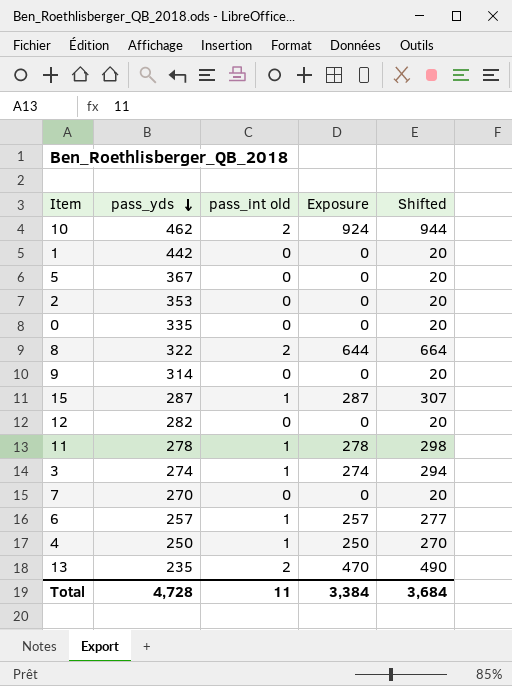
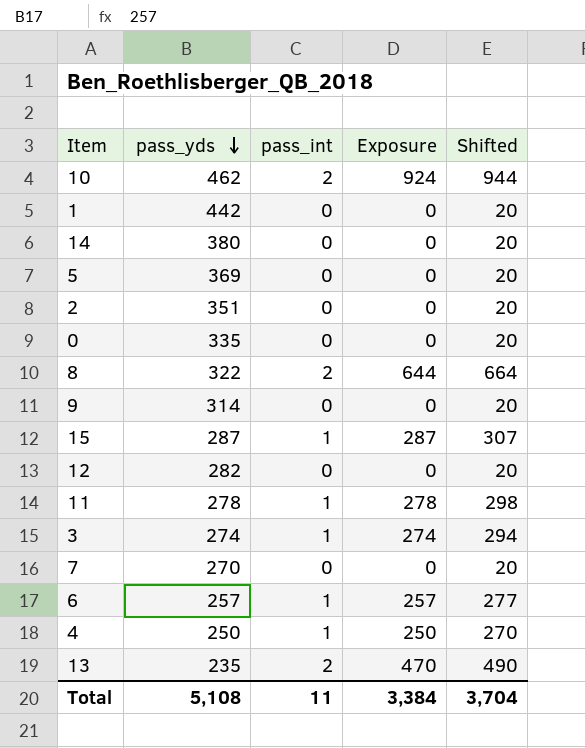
column name: pass_int old -> pass_int
row 14: none -> 380 | 0 | 0 | 20
5 | pass_yds: 367 -> 369
2 | pass_yds: 353 -> 351
Total | pass_yds: 4,728 -> 5,108
Total | Shifted: 3,684 -> 3,704

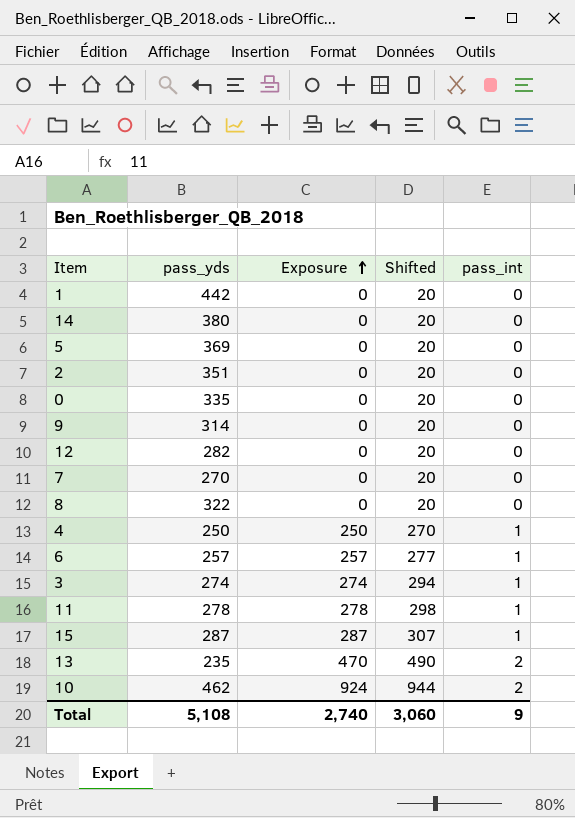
row order: pass_yds descending -> Exposure ascending
column pass_int | position: 3 -> 5
8 | Exposure: 644 -> 0
8 | Shifted: 664 -> 20
8 | pass_int: 2 -> 0
Total | Exposure: 3,384 -> 2,740
Total | Shifted: 3,704 -> 3,060
Total | pass_int: 11 -> 9

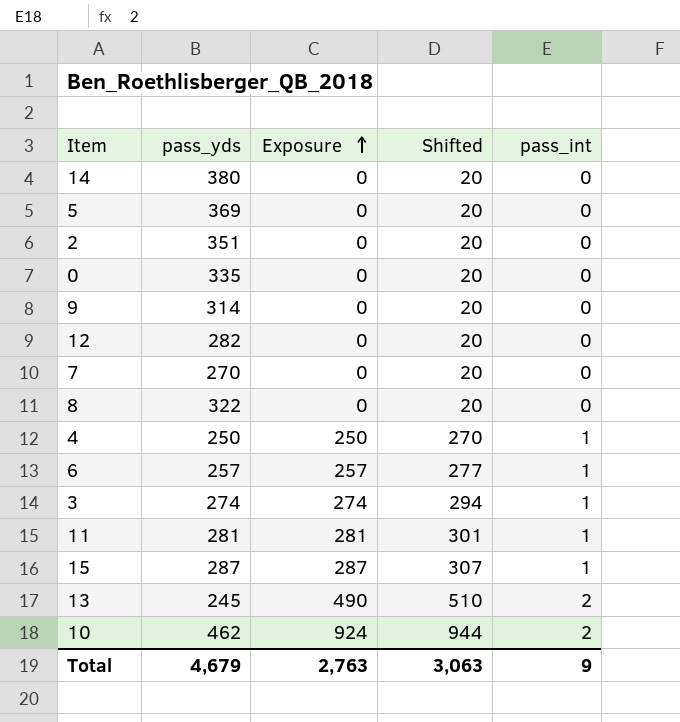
row 1: 442 | 0 | 20 | 0 -> none
11 | pass_yds: 278 -> 281
11 | Exposure: 278 -> 281
11 | Shifted: 298 -> 301
13 | pass_yds: 235 -> 245
13 | Exposure: 470 -> 490
13 | Shifted: 490 -> 510
Total | pass_yds: 5,108 -> 4,679
Total | Exposure: 2,740 -> 2,763
Total | Shifted: 3,060 -> 3,063

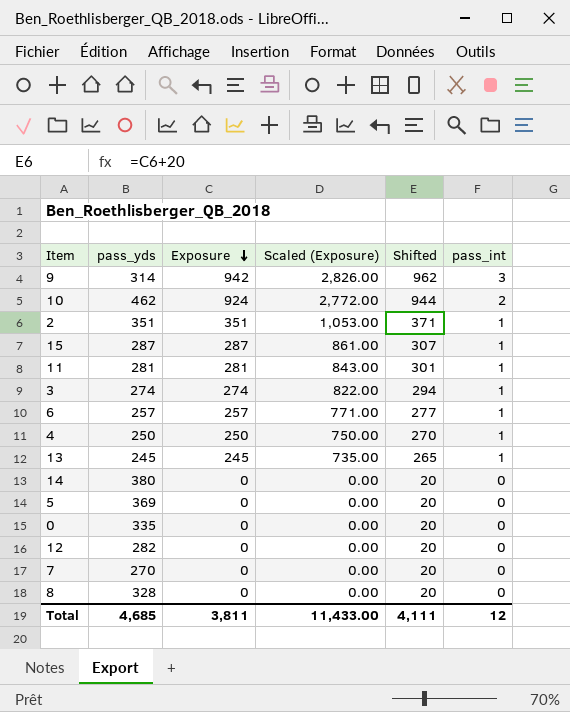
row order: Exposure ascending -> Exposure descending
column Scaled (Exposure) | formula: none -> [Exposure] * 3
9 | Exposure: 0 -> 942
9 | Shifted: 20 -> 962
9 | pass_int: 0 -> 3
2 | Exposure: 0 -> 351
2 | Shifted: 20 -> 371
2 | pass_int: 0 -> 1
13 | Exposure: 490 -> 245
13 | Shifted: 510 -> 265
13 | pass_int: 2 -> 1
8 | pass_yds: 322 -> 328
Total | pass_yds: 4,679 -> 4,685
Total | Exposure: 2,763 -> 3,811
Total | Shifted: 3,063 -> 4,111
Total | pass_int: 9 -> 12

